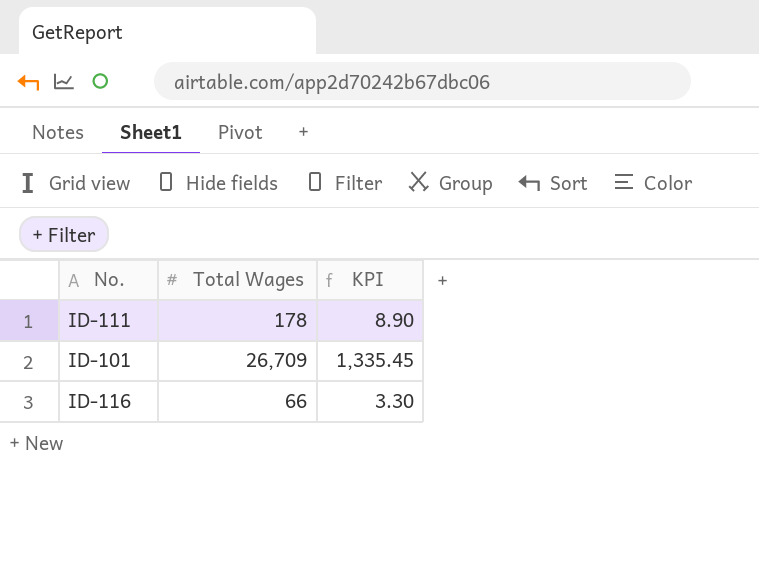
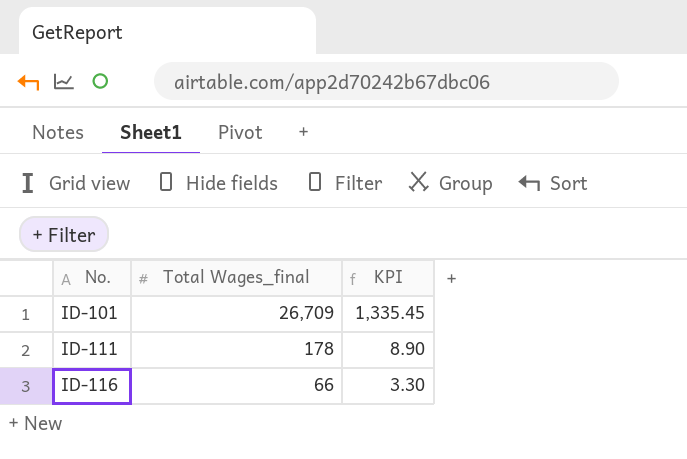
row order: none -> No. ascending
column name: Total Wages -> Total Wages_final

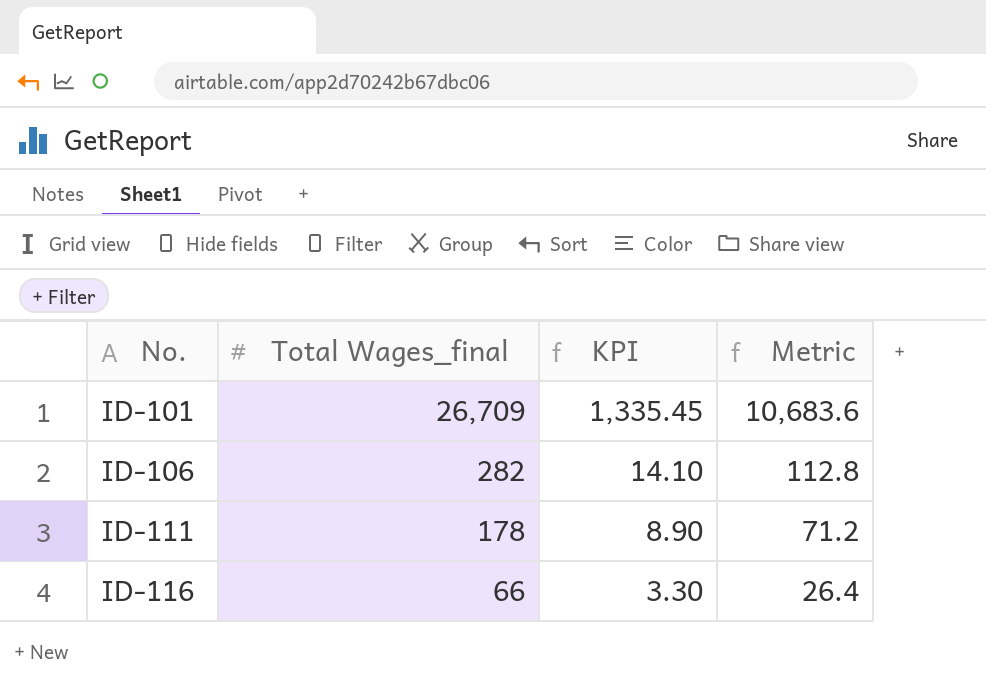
column Metric | formula: none -> [Total Wages_final] * 0.4
row ID-106: none -> 282 | 14.10 | 112.8

